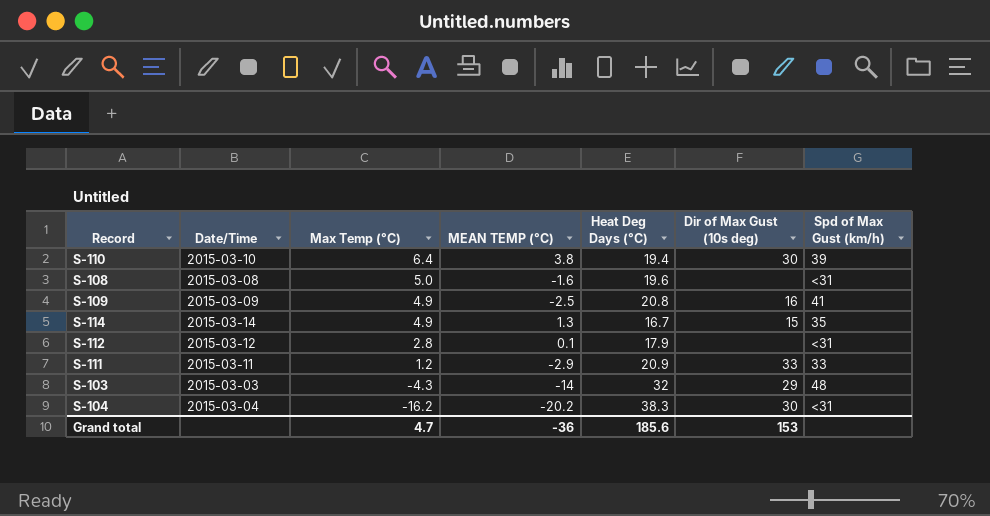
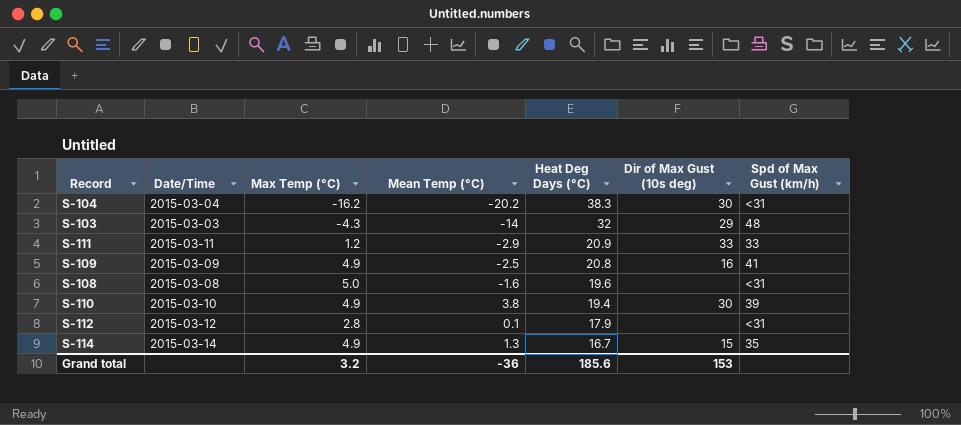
row order: Max Temp (°C) descending -> Heat Deg Days (°C) descending
column name: MEAN TEMP (°C) -> Mean Temp (°C)
S-110 | Max Temp (°C): 6.4 -> 4.9
Grand total | Max Temp (°C): 4.7 -> 3.2

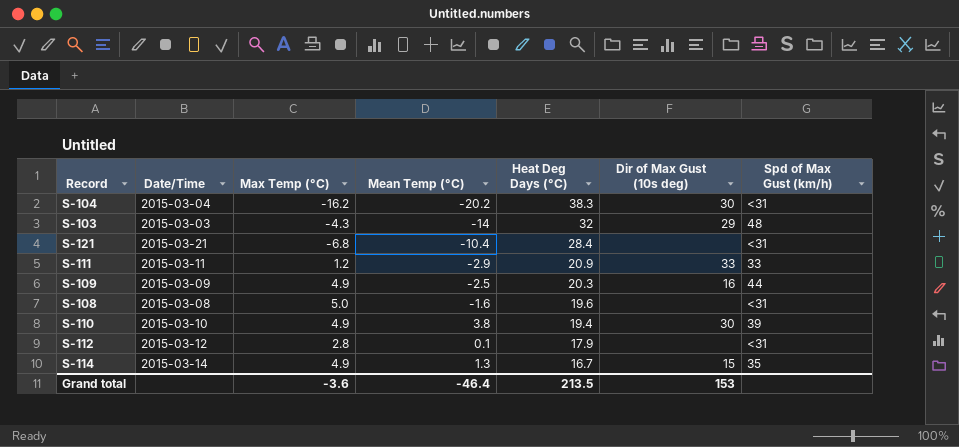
row S-121: none -> 2015-03-21 | -6.8 | -10.4 | 28.4 | none | <31
S-109 | Heat Deg Days (°C): 20.8 -> 20.3
S-109 | Spd of Max Gust (km/h): 41 -> 44
Grand total | Max Temp (°C): 3.2 -> -3.6
Grand total | Mean Temp (°C): -36 -> -46.4
Grand total | Heat Deg Days (°C): 185.6 -> 213.5

